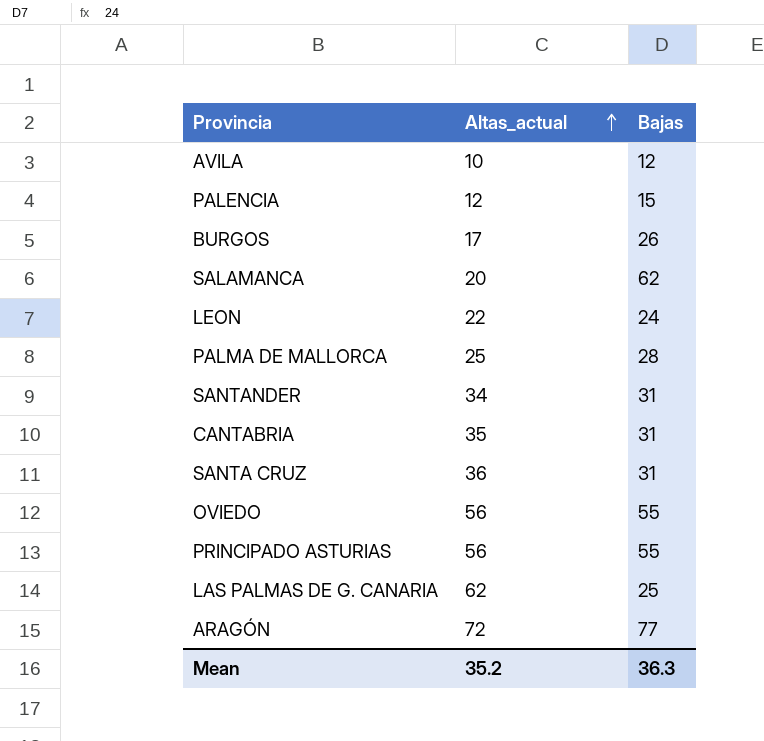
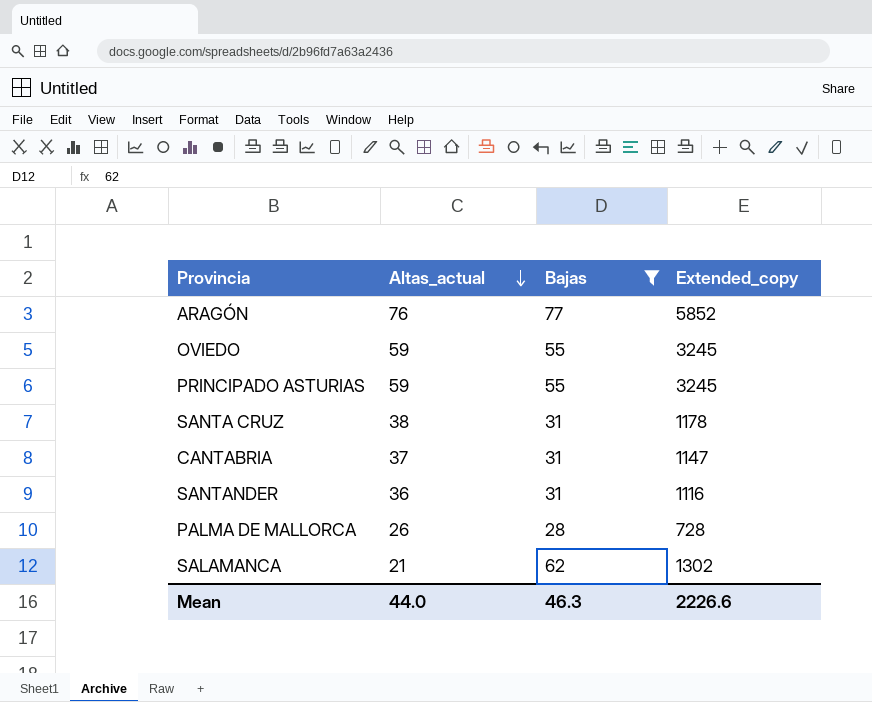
filter: none -> Bajas >= 28
row order: Altas_actual ascending -> Altas_actual descending
column Extended_copy | formula: none -> [Altas_actual] * [Bajas]
ARAGÓN | Altas_actual: 72 -> 76
OVIEDO | Altas_actual: 56 -> 59
PRINCIPADO ASTURIAS | Altas_actual: 56 -> 59
SANTA CRUZ | Altas_actual: 36 -> 38
CANTABRIA | Altas_actual: 35 -> 37
SANTANDER | Altas_actual: 34 -> 36
PALMA DE MALLORCA | Altas_actual: 25 -> 26
SALAMANCA | Altas_actual: 20 -> 21
Mean | Altas_actual: 35.2 -> 44.0
Mean | Bajas: 36.3 -> 46.3

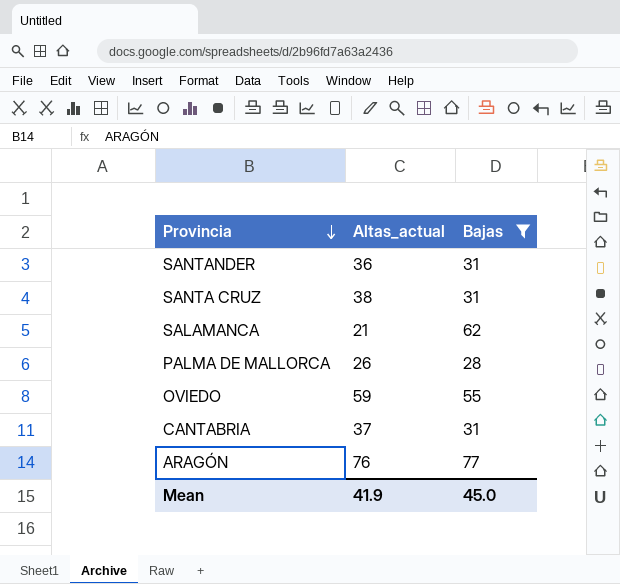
row order: Altas_actual descending -> Provincia descending
column Extended_copy | formula: [Altas_actual] * [Bajas] -> none
row PRINCIPADO ASTURIAS: 59 | 55 | 3245 -> none
Mean | Altas_actual: 44.0 -> 41.9
Mean | Bajas: 46.3 -> 45.0

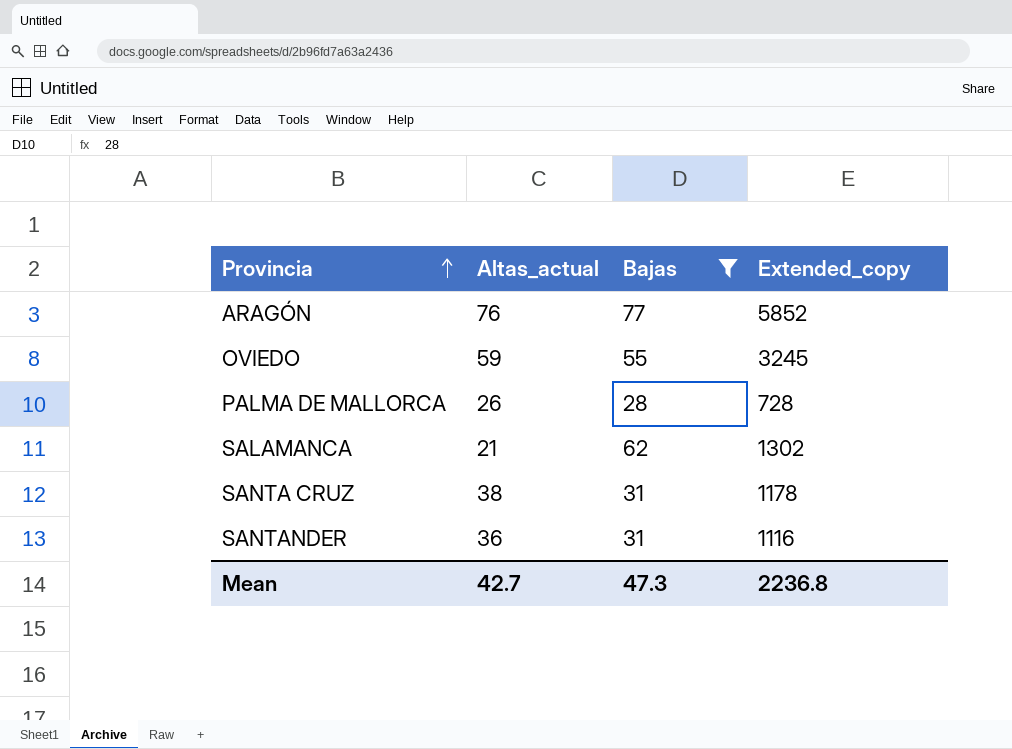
row order: Provincia descending -> Provincia ascending
column Extended_copy | formula: none -> [Altas_actual] * [Bajas]
row CANTABRIA: 37 | 31 -> none
Mean | Altas_actual: 41.9 -> 42.7
Mean | Bajas: 45.0 -> 47.3

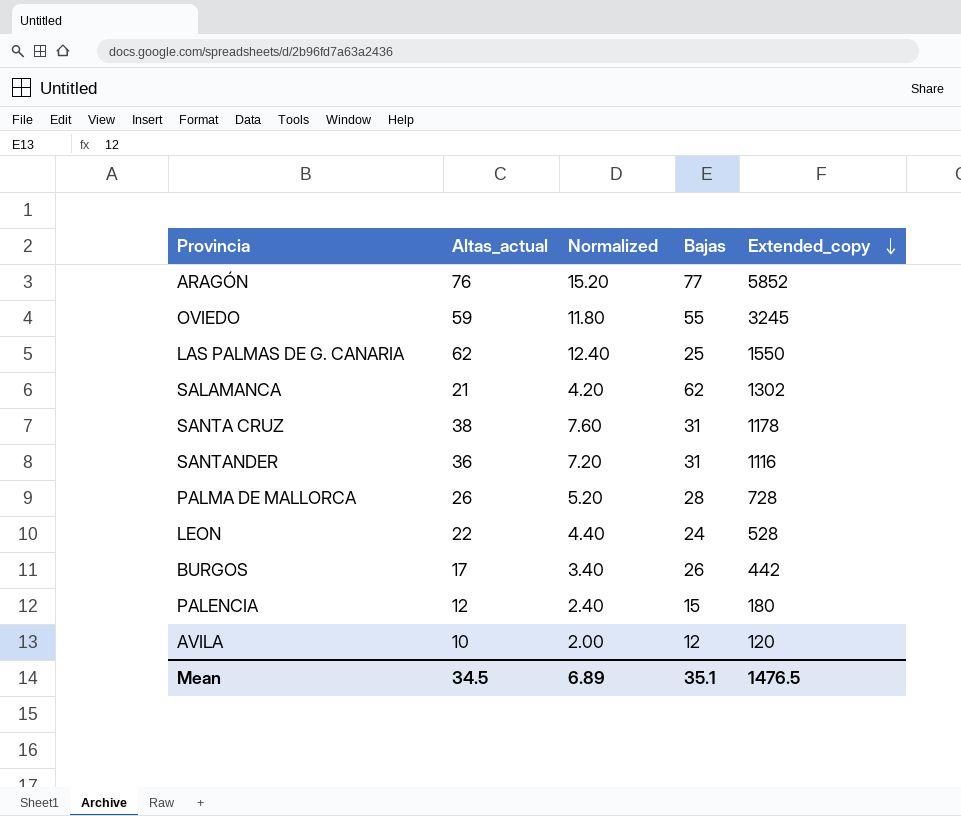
filter: Bajas >= 28 -> none
row order: Provincia ascending -> Extended_copy descending
column Normalized | formula: none -> [Altas_actual] * 0.2
Mean | Altas_actual: 42.7 -> 34.5
Mean | Bajas: 47.3 -> 35.1
Mean | Extended_copy: 2236.8 -> 1476.5

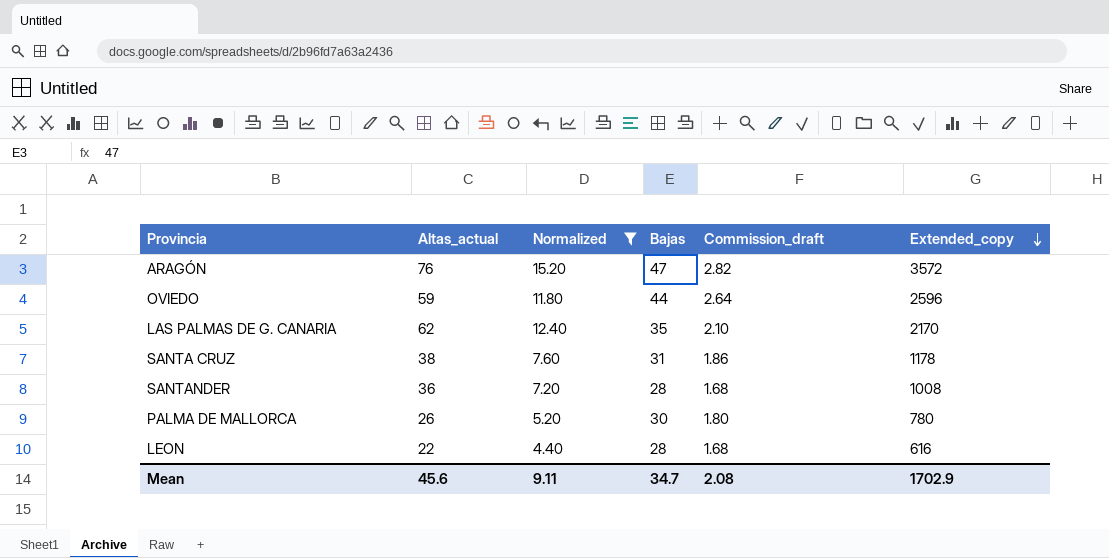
filter: none -> Normalized >= 4.40
column Commission_draft | formula: none -> [Bajas] * 0.06
ARAGÓN | Bajas: 77 -> 47
ARAGÓN | Extended_copy: 5852 -> 3572
OVIEDO | Bajas: 55 -> 44
OVIEDO | Extended_copy: 3245 -> 2596
LAS PALMAS DE G. CANARIA | Bajas: 25 -> 35
LAS PALMAS DE G. CANARIA | Extended_copy: 1550 -> 2170
SANTANDER | Bajas: 31 -> 28
SANTANDER | Extended_copy: 1116 -> 1008
PALMA DE MALLORCA | Bajas: 28 -> 30
PALMA DE MALLORCA | Extended_copy: 728 -> 780
LEON | Bajas: 24 -> 28
LEON | Extended_copy: 528 -> 616
Mean | Altas_actual: 34.5 -> 45.6
Mean | Normalized: 6.89 -> 9.11
Mean | Bajas: 35.1 -> 34.7
Mean | Extended_copy: 1476.5 -> 1702.9

